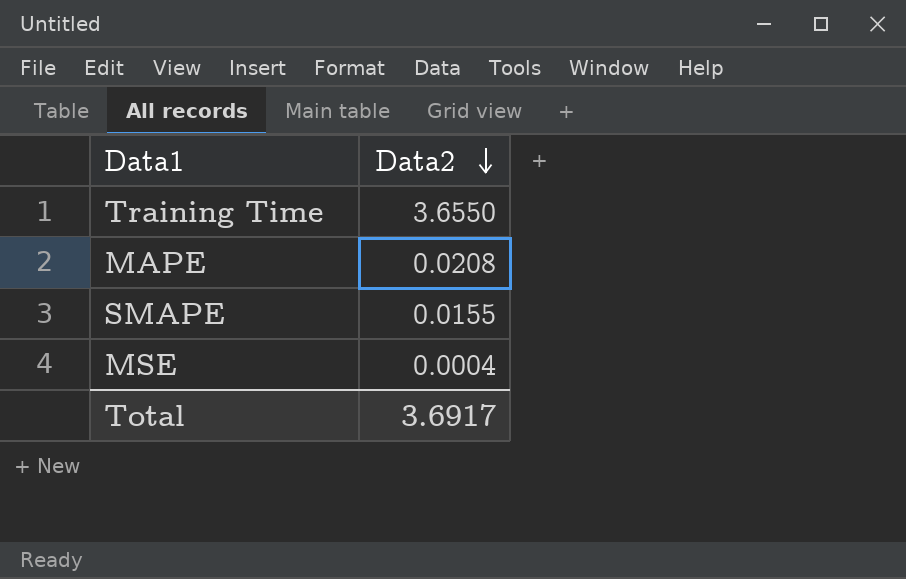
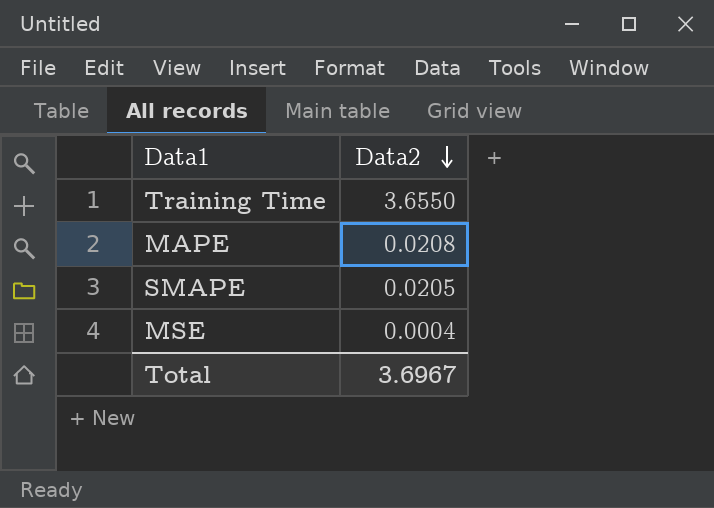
SMAPE | Data2: 0.0155 -> 0.0205
Total | Data2: 3.6917 -> 3.6967

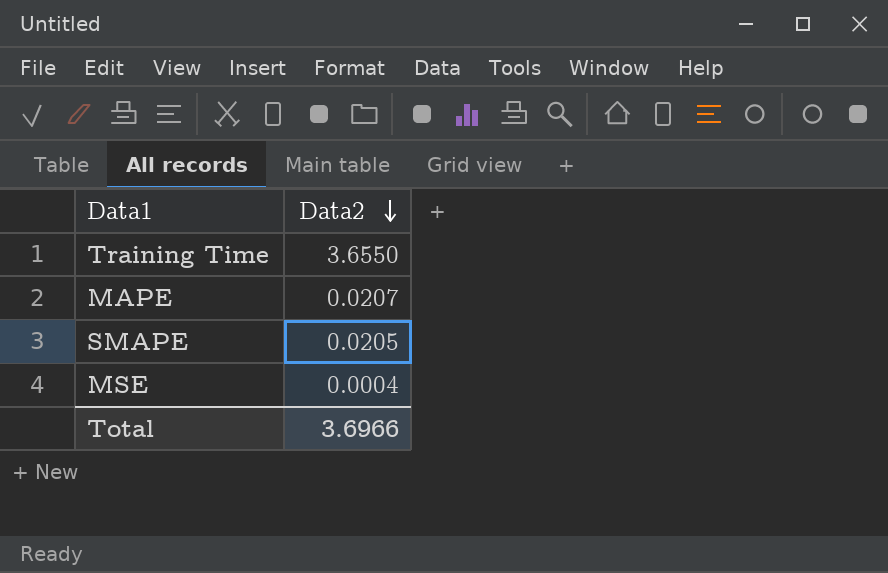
MAPE | Data2: 0.0208 -> 0.0207
Total | Data2: 3.6967 -> 3.6966

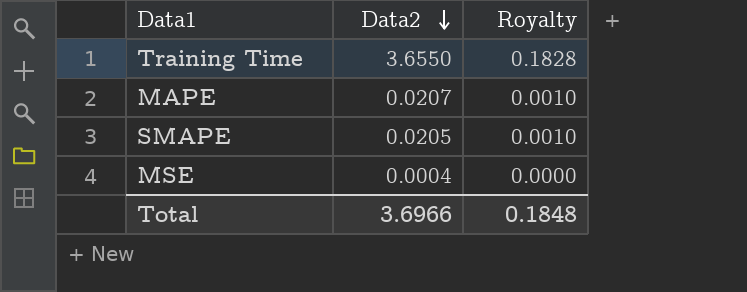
column Royalty | formula: none -> [Data2] * 0.05

